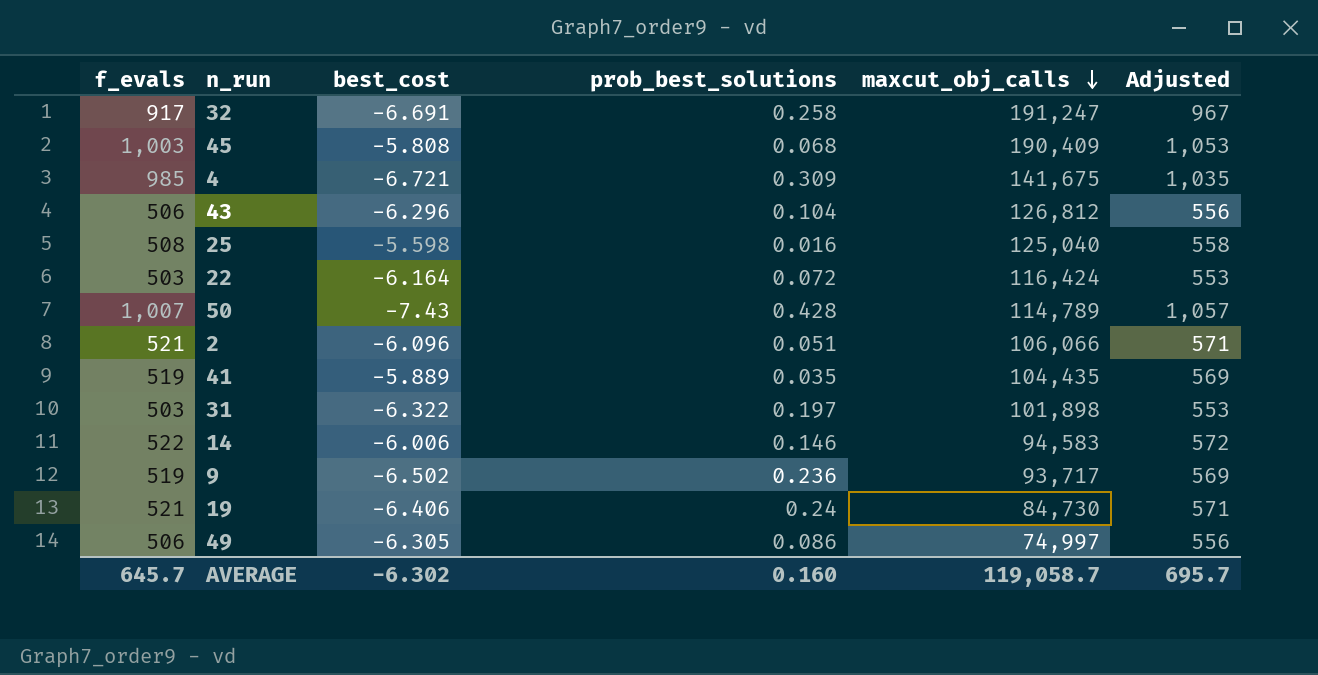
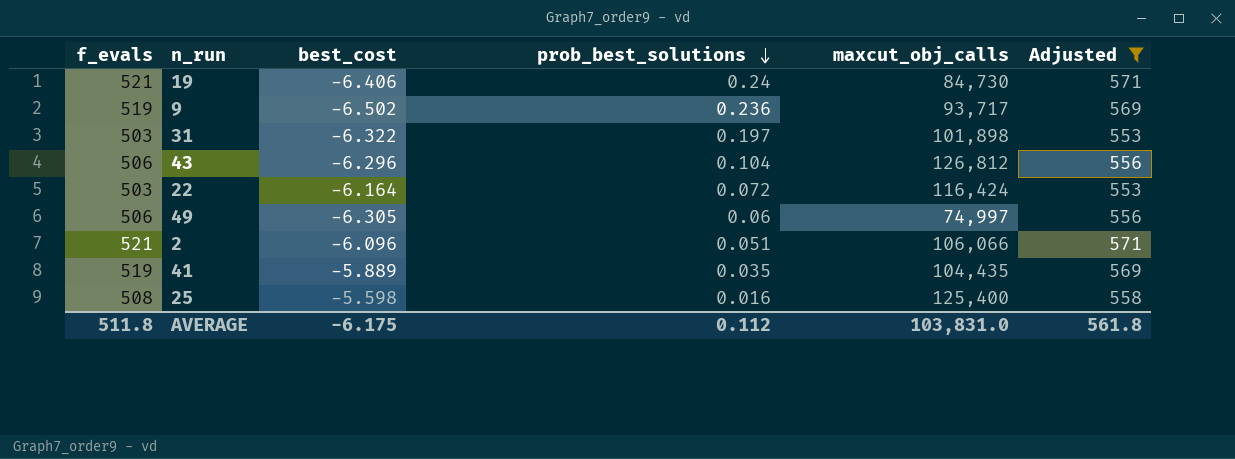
filter: none -> Adjusted <= 571
row order: maxcut_obj_calls descending -> prob_best_solutions descending
49 | prob_best_solutions: 0.086 -> 0.06
25 | maxcut_obj_calls: 125,040 -> 125,400
AVERAGE | f_evals: 645.7 -> 511.8
AVERAGE | best_cost: -6.302 -> -6.175
AVERAGE | prob_best_solutions: 0.160 -> 0.112
AVERAGE | maxcut_obj_calls: 119,058.7 -> 103,831.0
AVERAGE | Adjusted: 695.7 -> 561.8

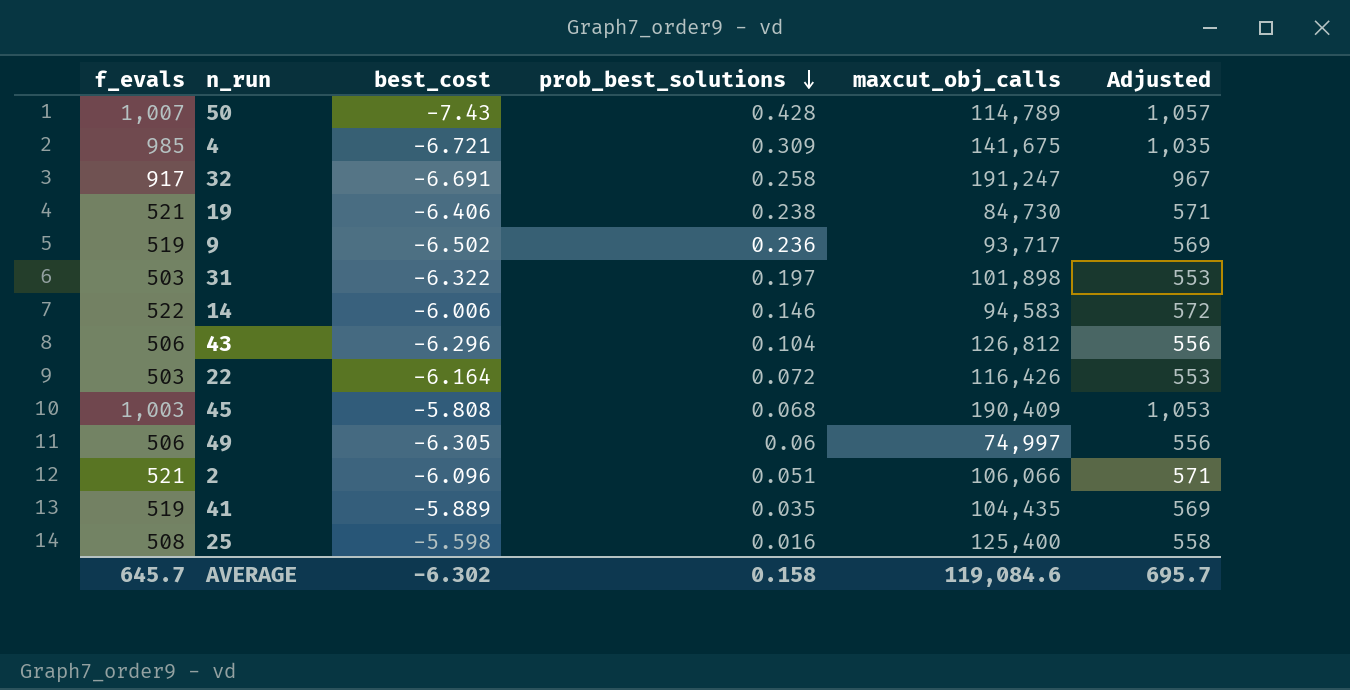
filter: Adjusted <= 571 -> none
19 | prob_best_solutions: 0.24 -> 0.238
22 | maxcut_obj_calls: 116,424 -> 116,426
AVERAGE | f_evals: 511.8 -> 645.7
AVERAGE | best_cost: -6.175 -> -6.302
AVERAGE | prob_best_solutions: 0.112 -> 0.158
AVERAGE | maxcut_obj_calls: 103,831.0 -> 119,084.6
AVERAGE | Adjusted: 561.8 -> 695.7

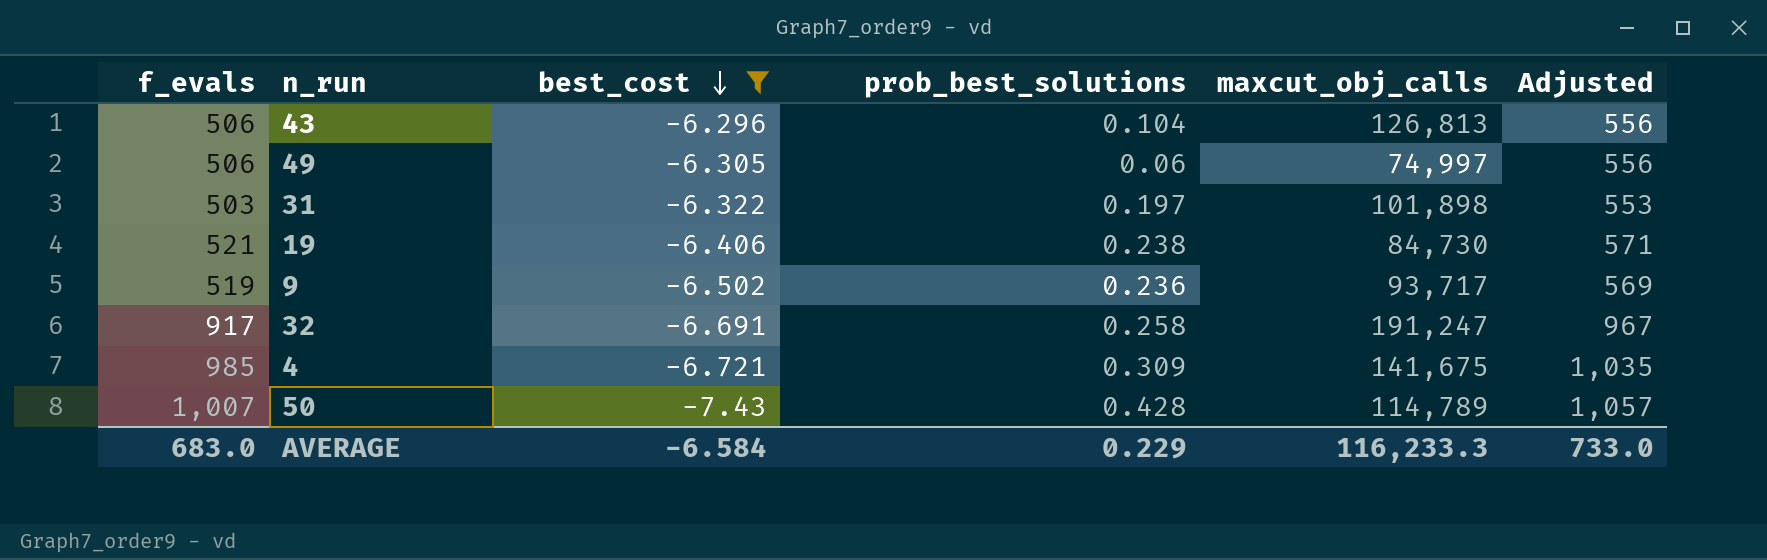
filter: none -> best_cost <= -6.296
row order: prob_best_solutions descending -> best_cost descending
43 | maxcut_obj_calls: 126,812 -> 126,813
AVERAGE | f_evals: 645.7 -> 683.0
AVERAGE | best_cost: -6.302 -> -6.584
AVERAGE | prob_best_solutions: 0.158 -> 0.229
AVERAGE | maxcut_obj_calls: 119,084.6 -> 116,233.3
AVERAGE | Adjusted: 695.7 -> 733.0

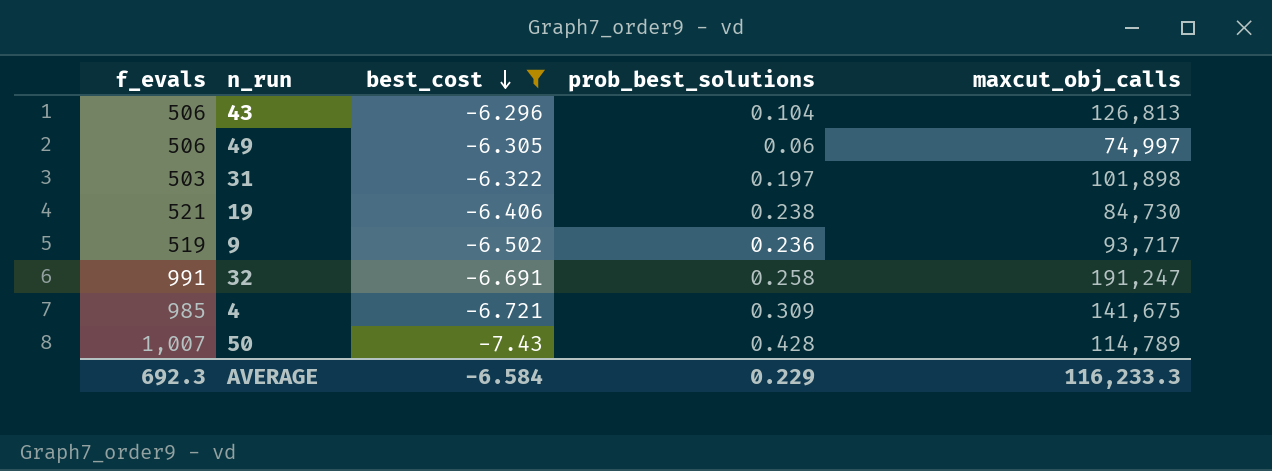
column Adjusted | formula: [f_evals] + 50 -> none
32 | f_evals: 917 -> 991
AVERAGE | f_evals: 683.0 -> 692.3

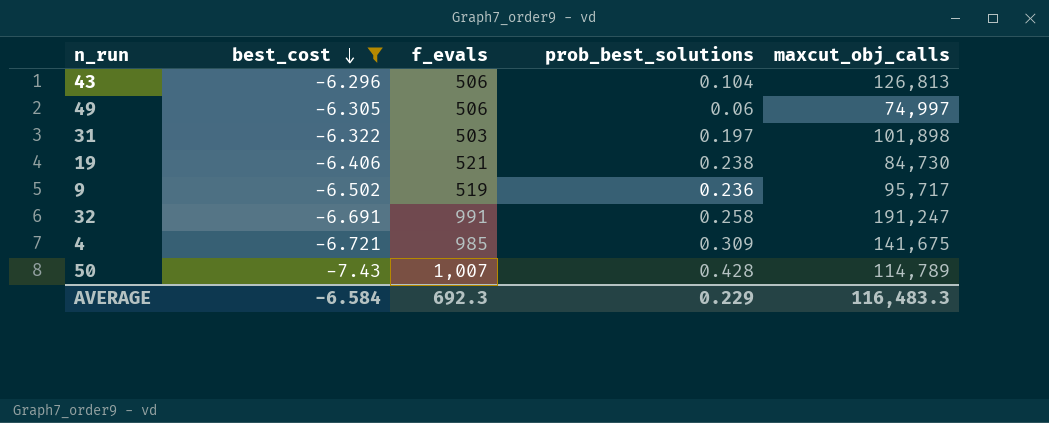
column f_evals | position: 1 -> 3
9 | maxcut_obj_calls: 93,717 -> 95,717
AVERAGE | maxcut_obj_calls: 116,233.3 -> 116,483.3

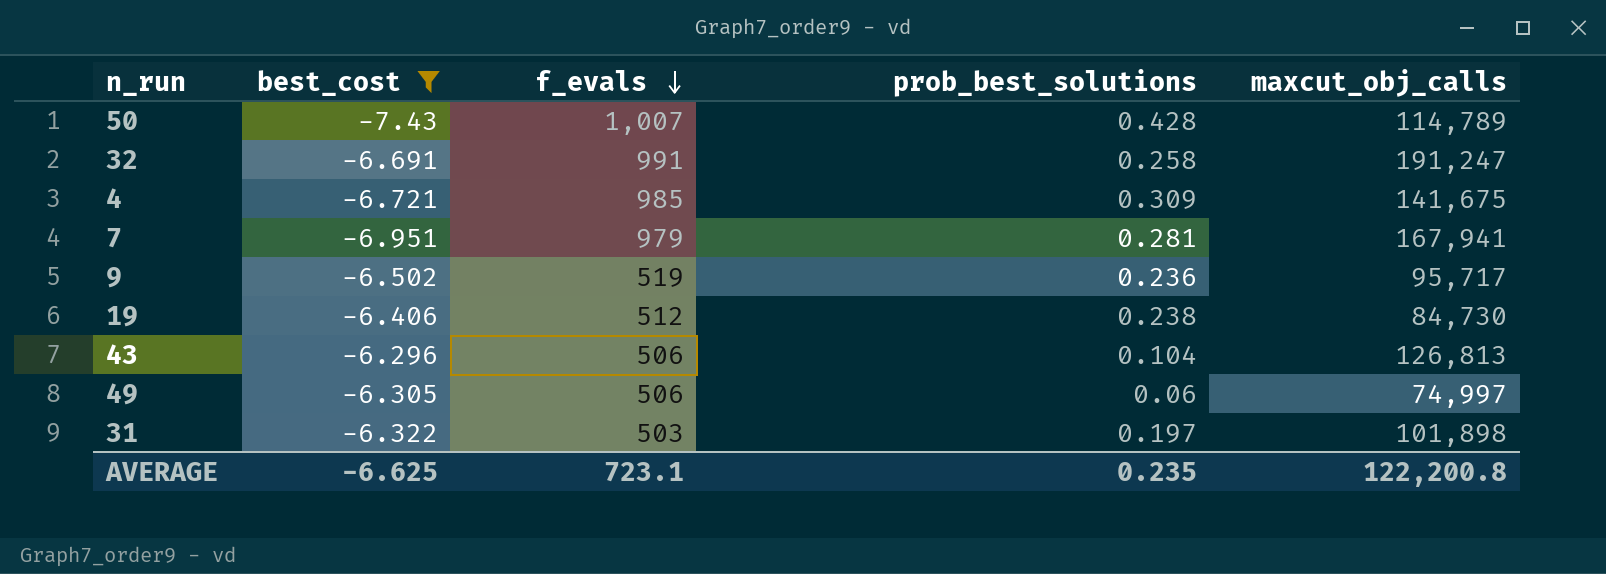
row order: best_cost descending -> f_evals descending
row 7: none -> -6.951 | 979 | 0.281 | 167,941
19 | f_evals: 521 -> 512
AVERAGE | best_cost: -6.584 -> -6.625
AVERAGE | f_evals: 692.3 -> 723.1
AVERAGE | prob_best_solutions: 0.229 -> 0.235
AVERAGE | maxcut_obj_calls: 116,483.3 -> 122,200.8

